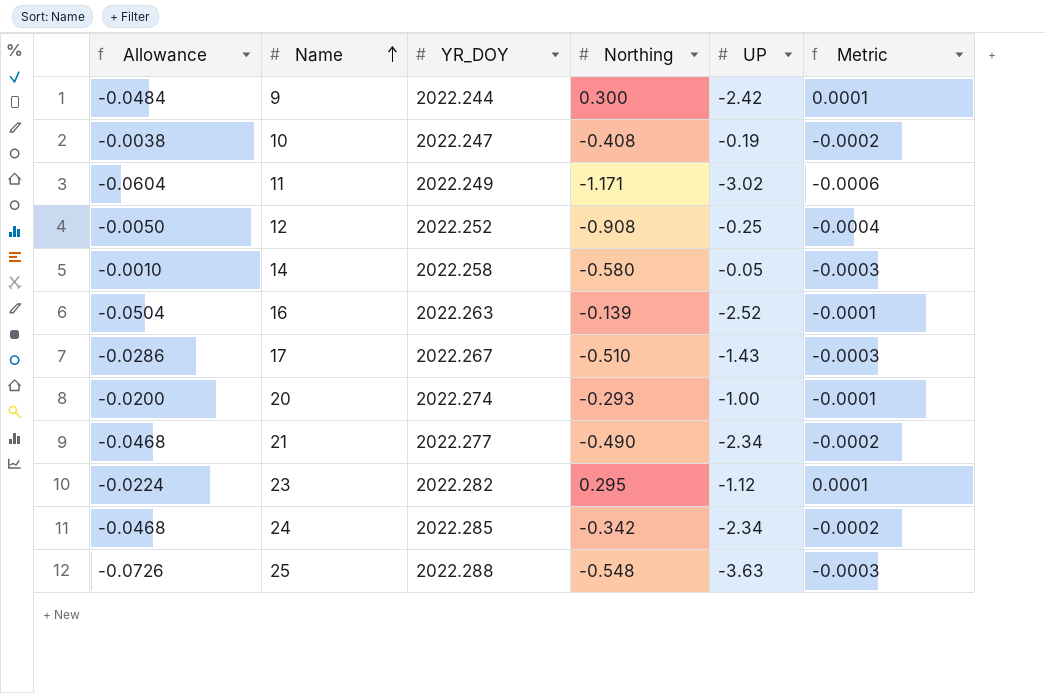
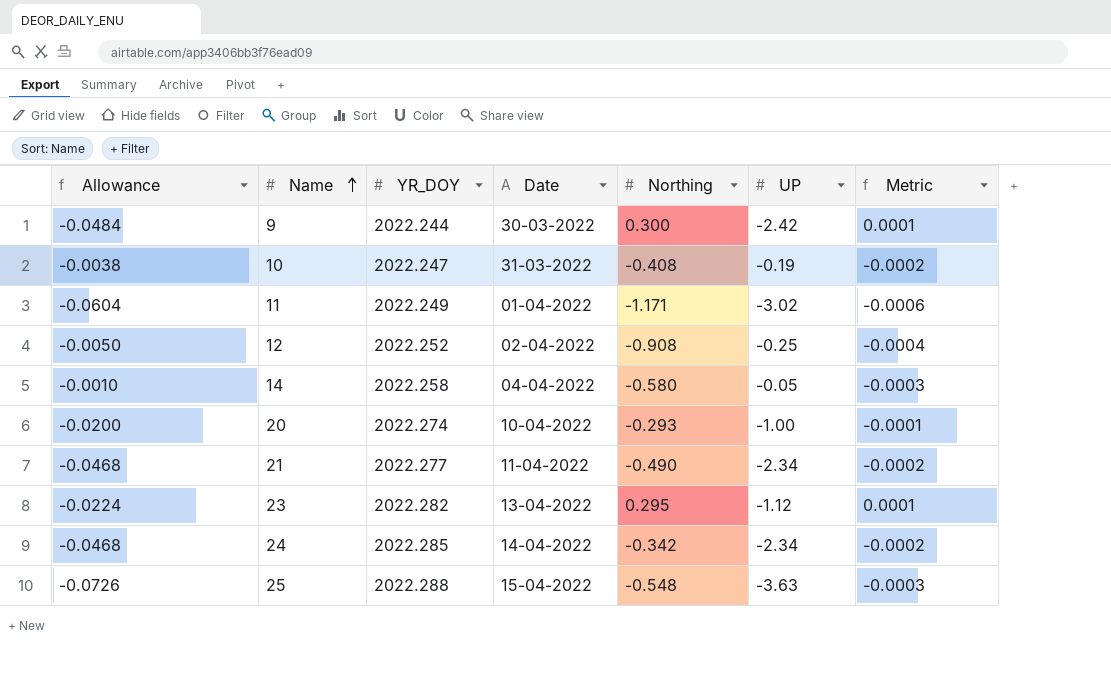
column Date | position: none -> 4
row 16: -0.0504 | 2022.263 | -0.139 | -2.52 | -0.0001 -> none
row 17: -0.0286 | 2022.267 | -0.510 | -1.43 | -0.0003 -> none

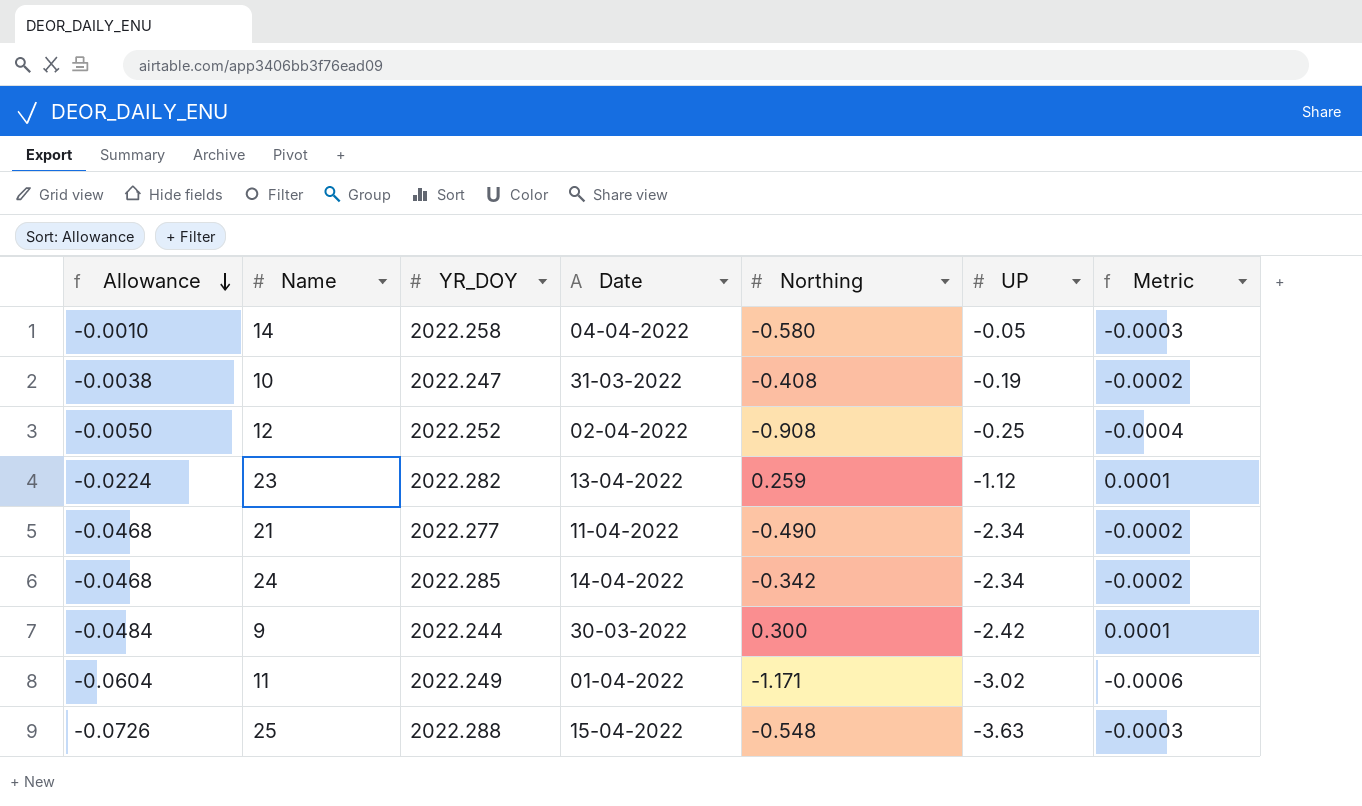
row order: Name ascending -> Allowance descending
row 20: -0.0200 | 2022.274 | 10-04-2022 | -0.293 | -1.00 | -0.0001 -> none
23 | Northing: 0.295 -> 0.259

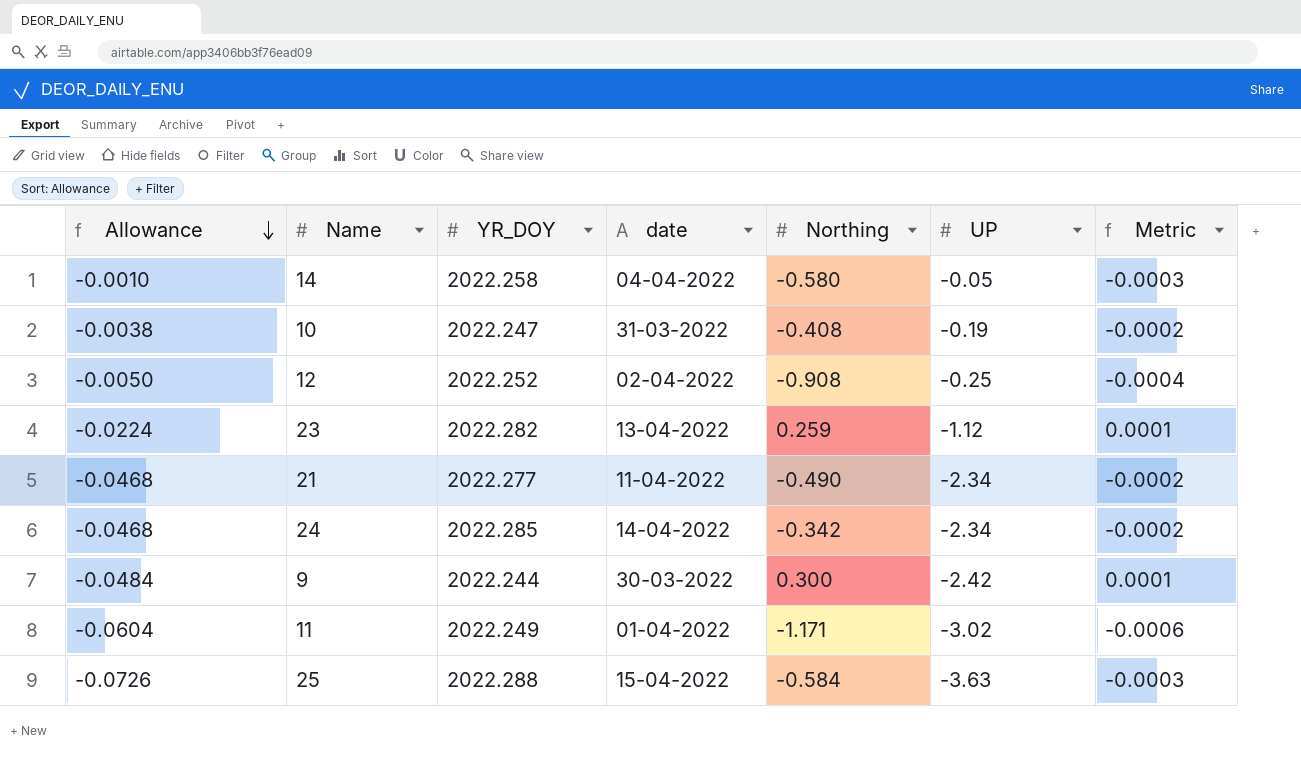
column name: Date -> date
25 | Northing: -0.548 -> -0.584

